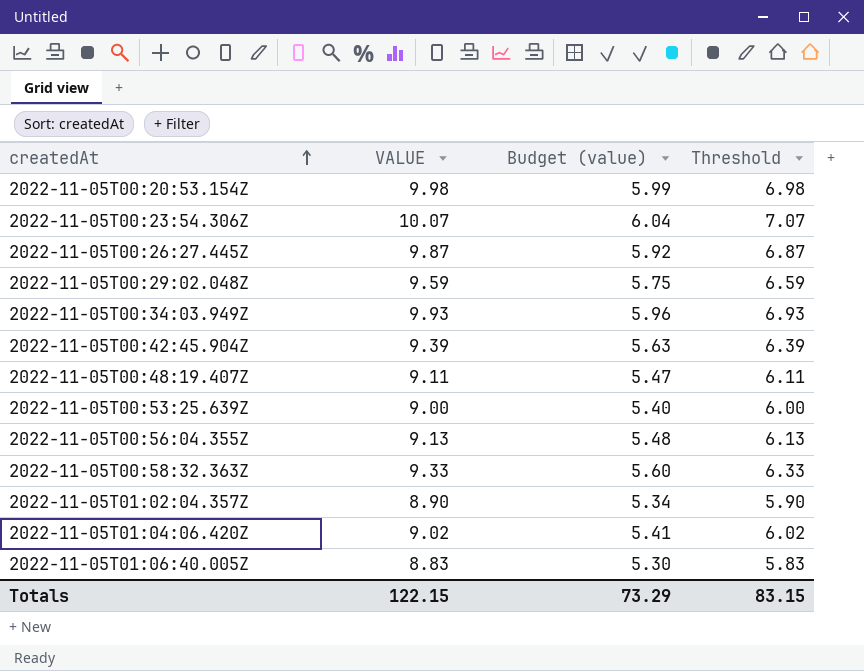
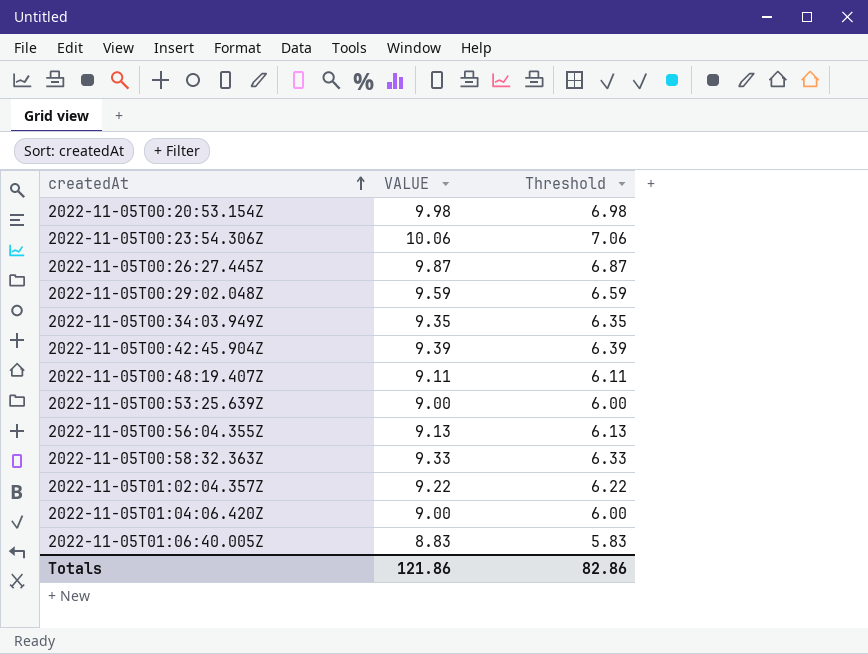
column Budget (value) | formula: [VALUE] * 0.6 -> none
2022-11-05T00:23:54.306Z | VALUE: 10.07 -> 10.06
2022-11-05T00:23:54.306Z | Threshold: 7.07 -> 7.06
2022-11-05T00:34:03.949Z | VALUE: 9.93 -> 9.35
2022-11-05T00:34:03.949Z | Threshold: 6.93 -> 6.35
2022-11-05T01:02:04.357Z | VALUE: 8.90 -> 9.22
2022-11-05T01:02:04.357Z | Threshold: 5.90 -> 6.22
2022-11-05T01:04:06.420Z | VALUE: 9.02 -> 9.00
2022-11-05T01:04:06.420Z | Threshold: 6.02 -> 6.00
Totals | VALUE: 122.15 -> 121.86
Totals | Threshold: 83.15 -> 82.86

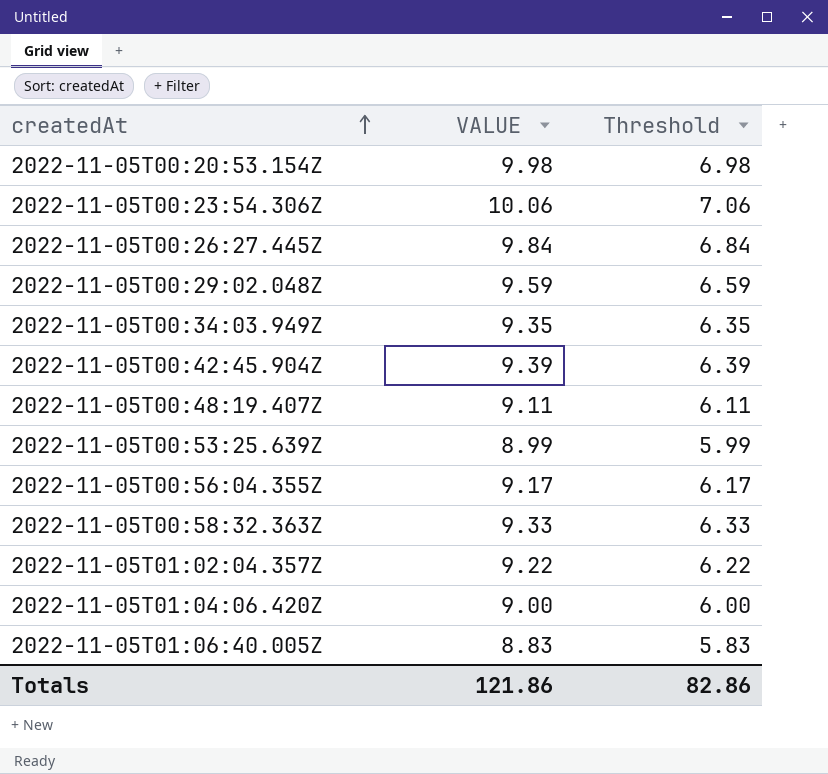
2022-11-05T00:26:27.445Z | VALUE: 9.87 -> 9.84
2022-11-05T00:26:27.445Z | Threshold: 6.87 -> 6.84
2022-11-05T00:53:25.639Z | VALUE: 9.00 -> 8.99
2022-11-05T00:53:25.639Z | Threshold: 6.00 -> 5.99
2022-11-05T00:56:04.355Z | VALUE: 9.13 -> 9.17
2022-11-05T00:56:04.355Z | Threshold: 6.13 -> 6.17

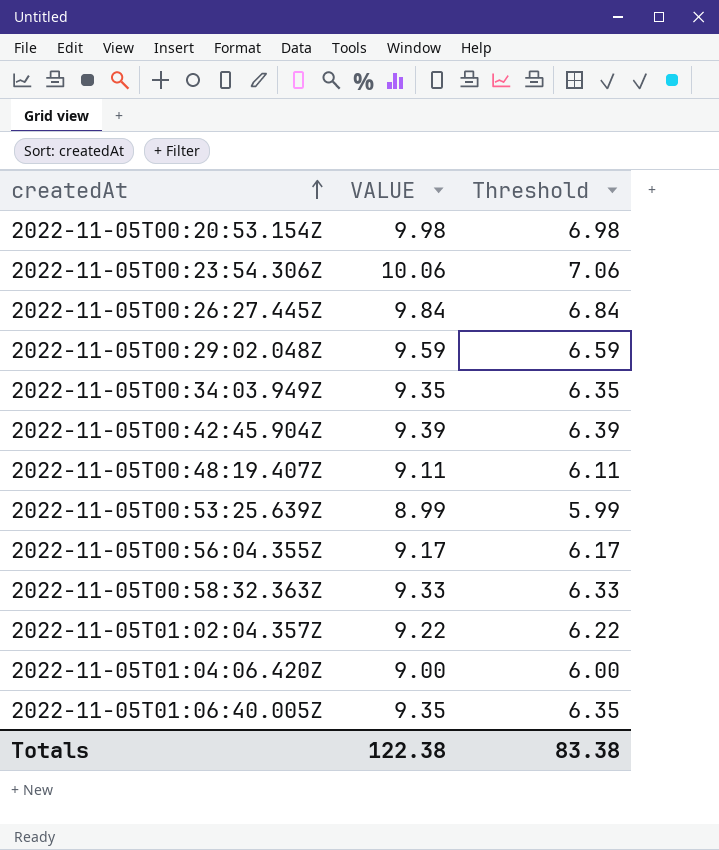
2022-11-05T01:06:40.005Z | VALUE: 8.83 -> 9.35
2022-11-05T01:06:40.005Z | Threshold: 5.83 -> 6.35
Totals | VALUE: 121.86 -> 122.38
Totals | Threshold: 82.86 -> 83.38

